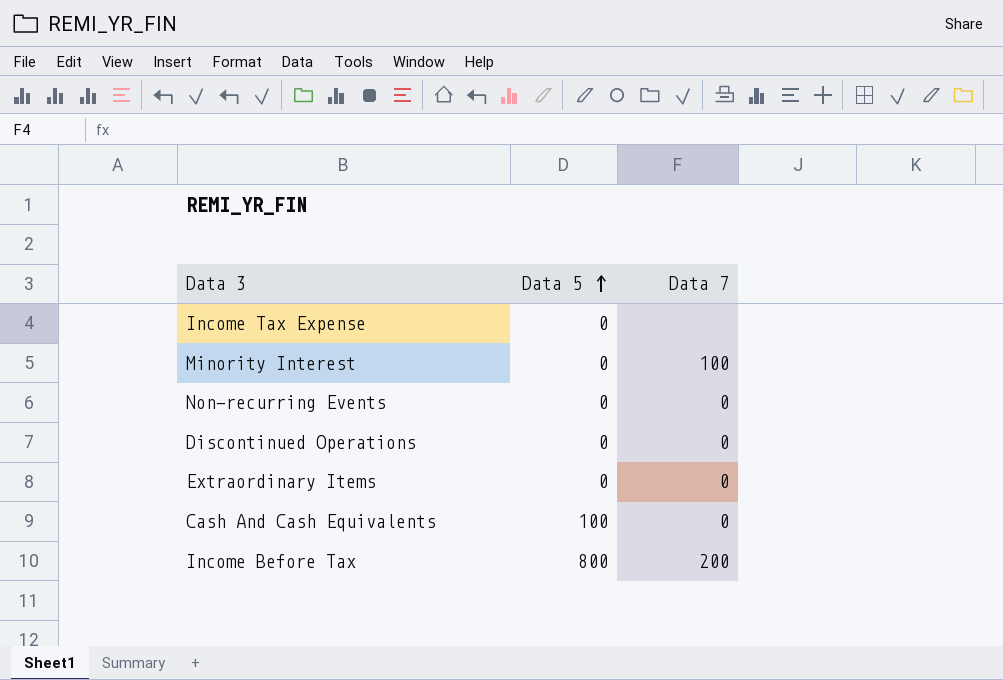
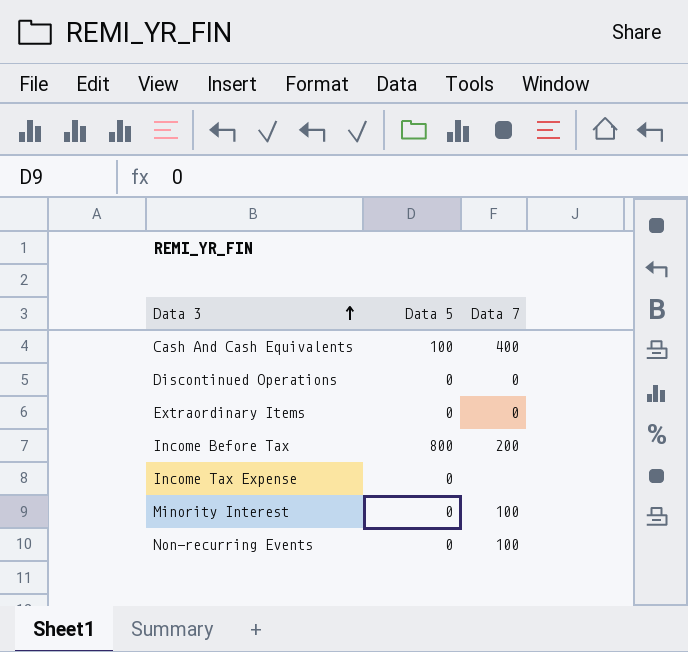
row order: Data 5 ascending -> Data 3 ascending
Cash And Cash Equivalents | Data 7: 0 -> 400
Non-recurring Events | Data 7: 0 -> 100

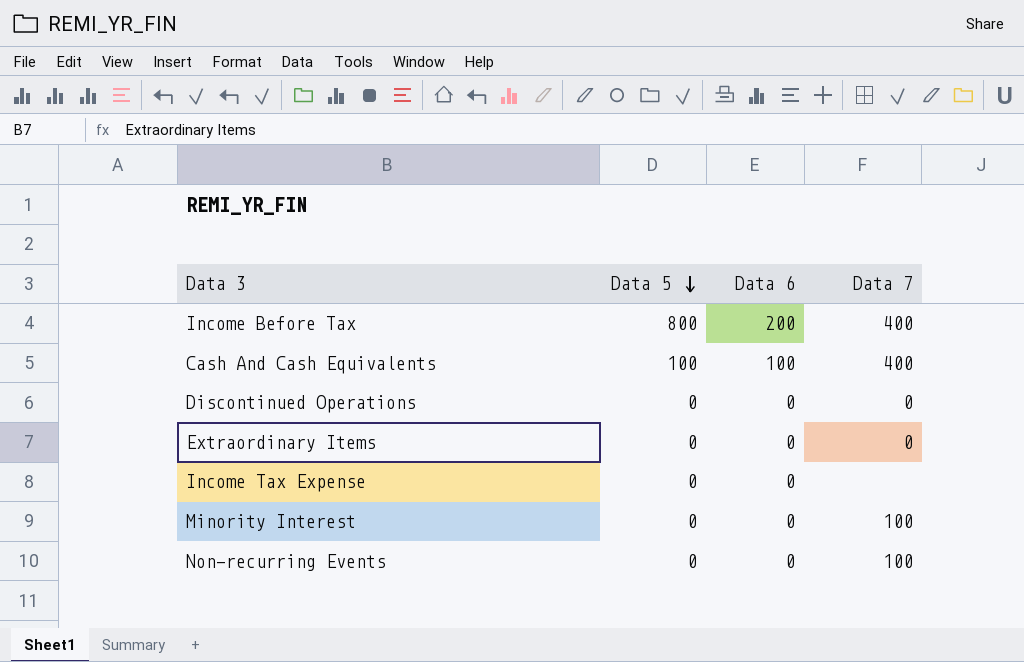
row order: Data 3 ascending -> Data 5 descending
column Data 6 | position: none -> 3
Income Before Tax | Data 7: 200 -> 400

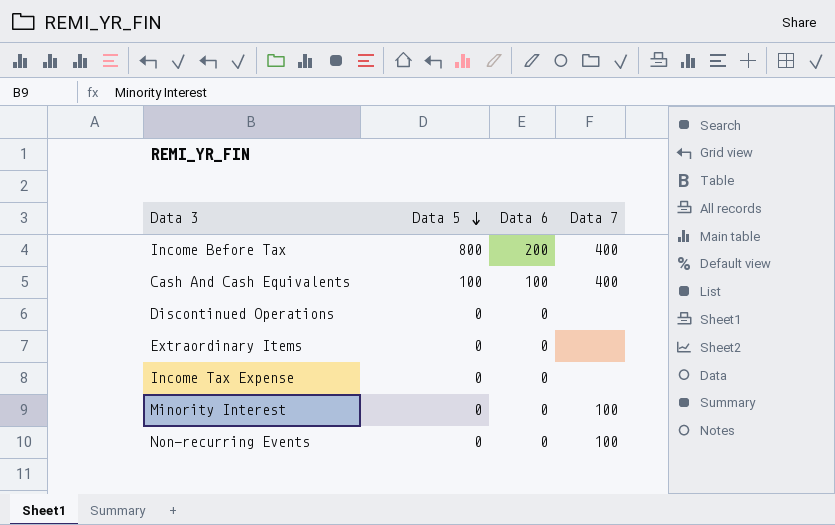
Discontinued Operations | Data 7: 0 -> none
Extraordinary Items | Data 7: 0 -> none

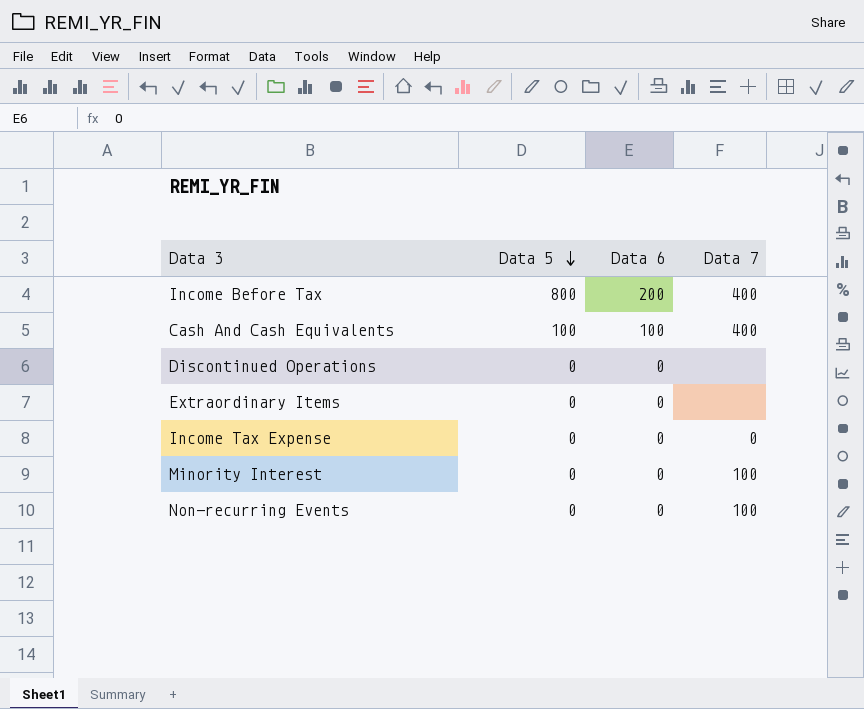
Income Tax Expense | Data 7: none -> 0

